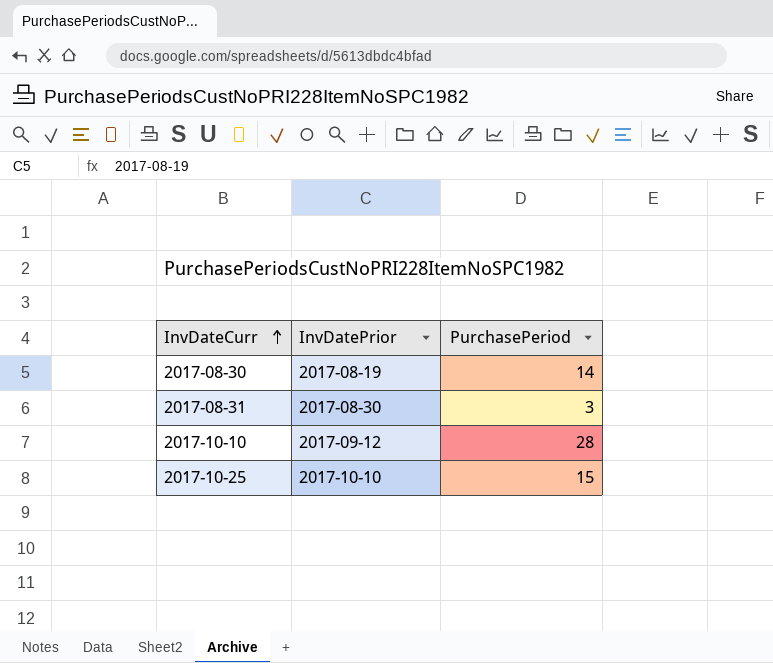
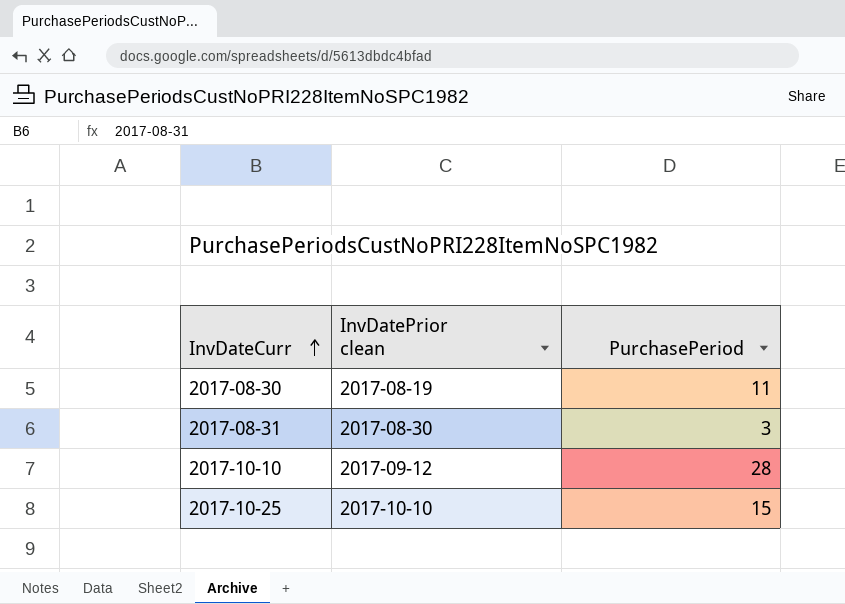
column name: InvDatePrior -> InvDatePrior clean
2017-08-30 | PurchasePeriod: 14 -> 11

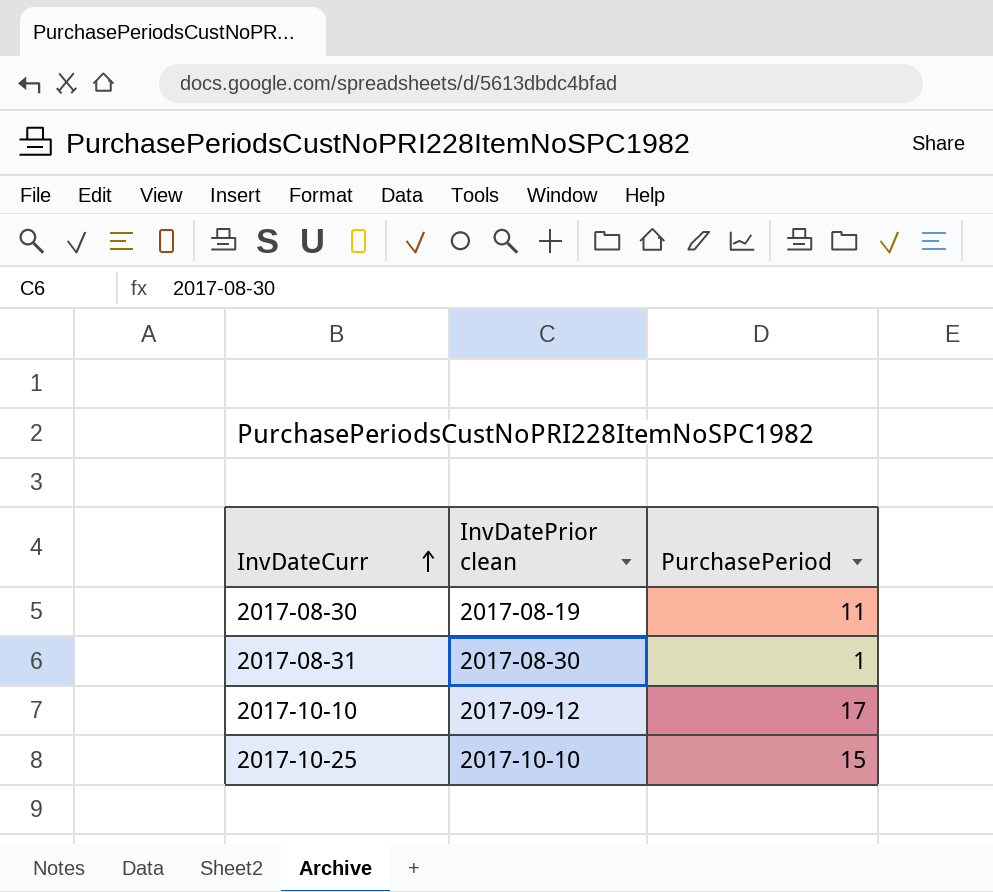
2017-08-31 | PurchasePeriod: 3 -> 1
2017-10-10 | PurchasePeriod: 28 -> 17

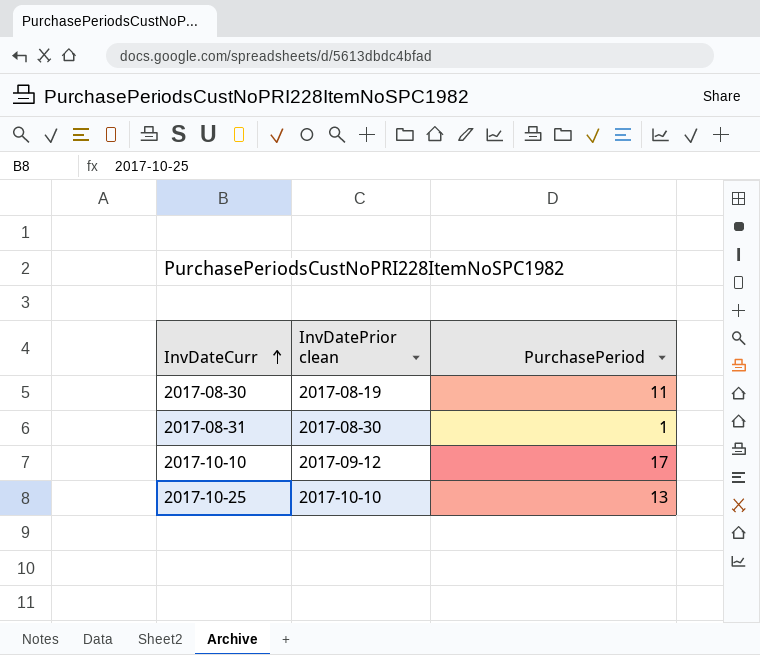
2017-10-25 | PurchasePeriod: 15 -> 13

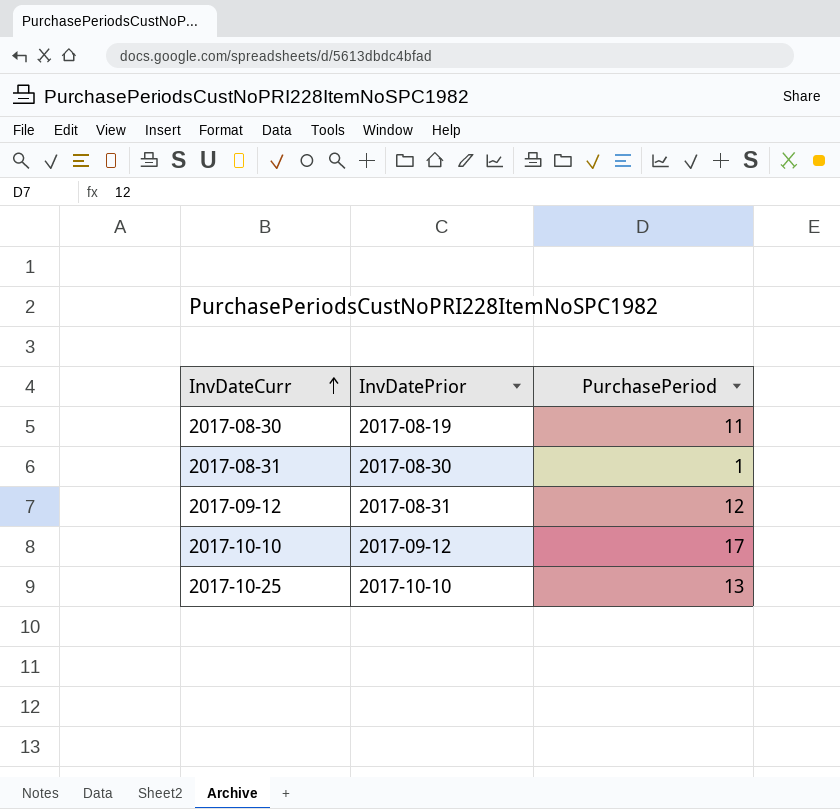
column name: InvDatePrior clean -> InvDatePrior
row 2017-09-12: none -> 2017-08-31 | 12

